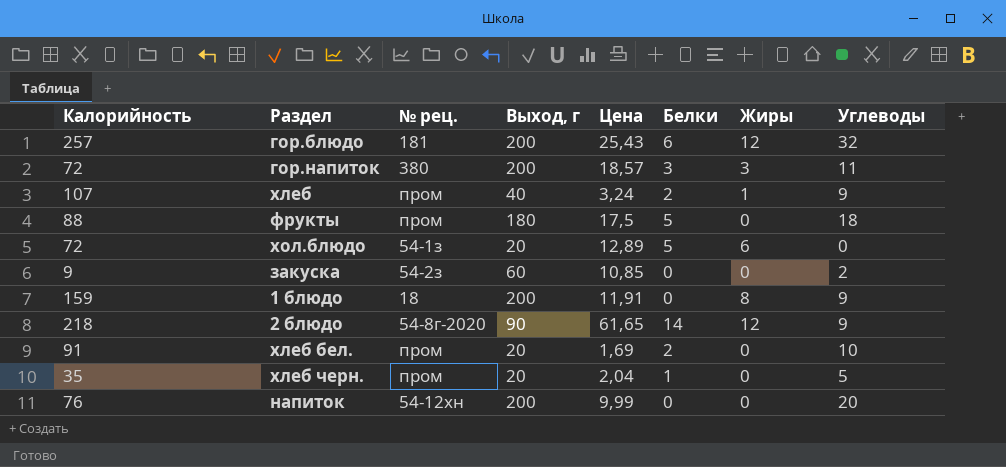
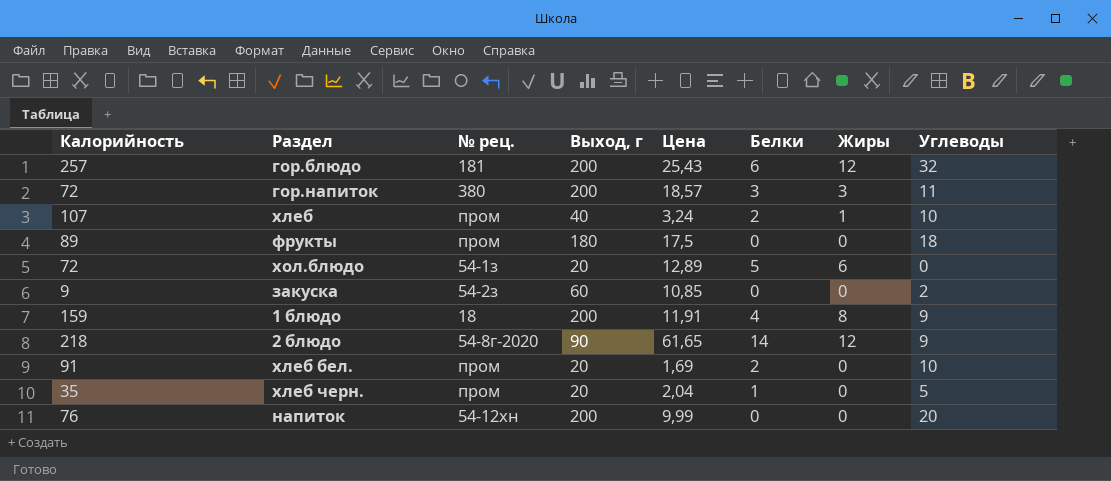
хлеб | Углеводы: 9 -> 10
фрукты | Калорийность: 88 -> 89
фрукты | Белки: 5 -> 0
1 блюдо | Белки: 0 -> 4

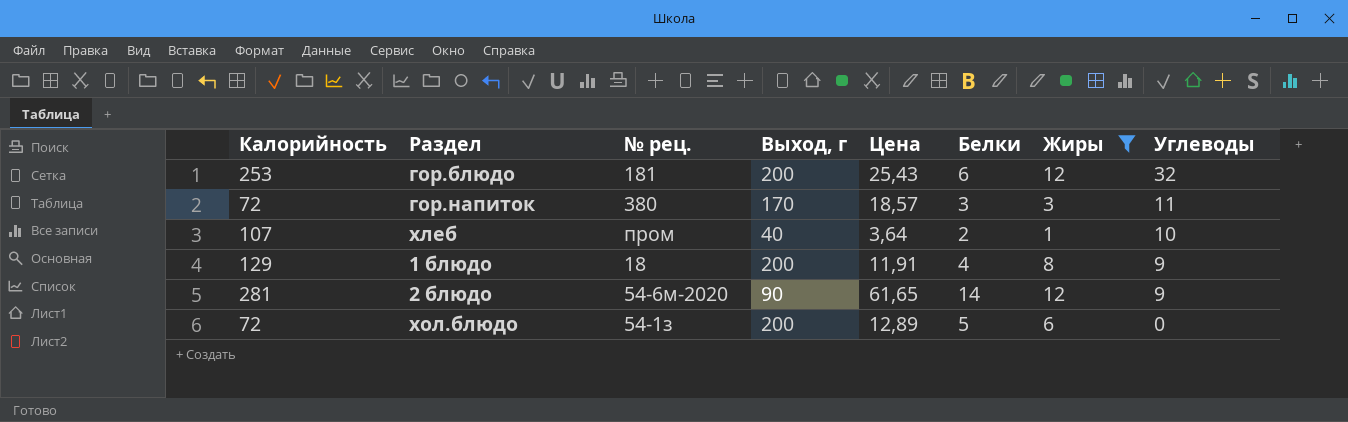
filter: none -> Жиры != 0
row order: none -> Углеводы descending
гор.блюдо | Калорийность: 257 -> 253
гор.напиток | Выход, г: 200 -> 170
хлеб | Цена: 3,24 -> 3,64
1 блюдо | Калорийность: 159 -> 129
2 блюдо | Калорийность: 218 -> 281
2 блюдо | № рец.: 54-8г-2020 -> 54-6м-2020
хол.блюдо | Выход, г: 20 -> 200

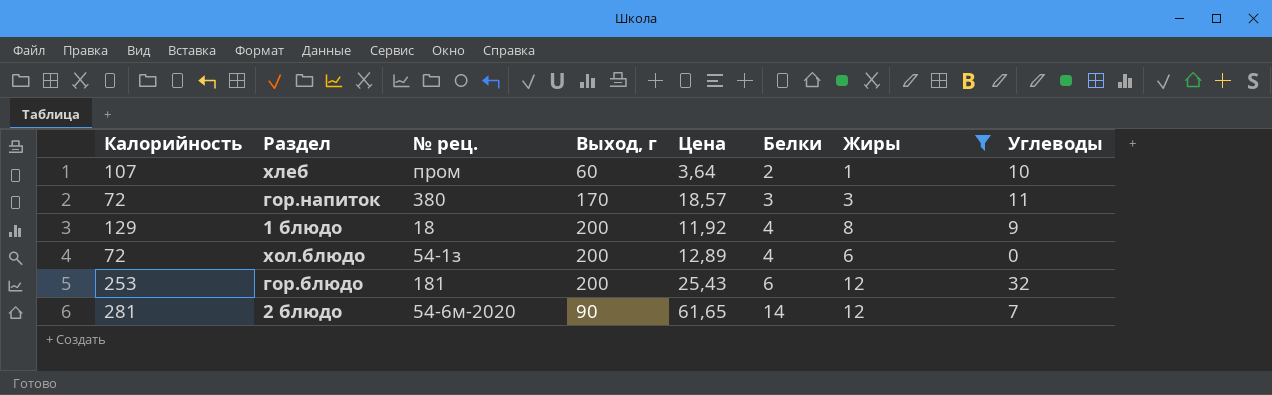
row order: Углеводы descending -> Белки ascending
хлеб | Выход, г: 40 -> 60
1 блюдо | Цена: 11,91 -> 11,92
хол.блюдо | Белки: 5 -> 4
2 блюдо | Углеводы: 9 -> 7

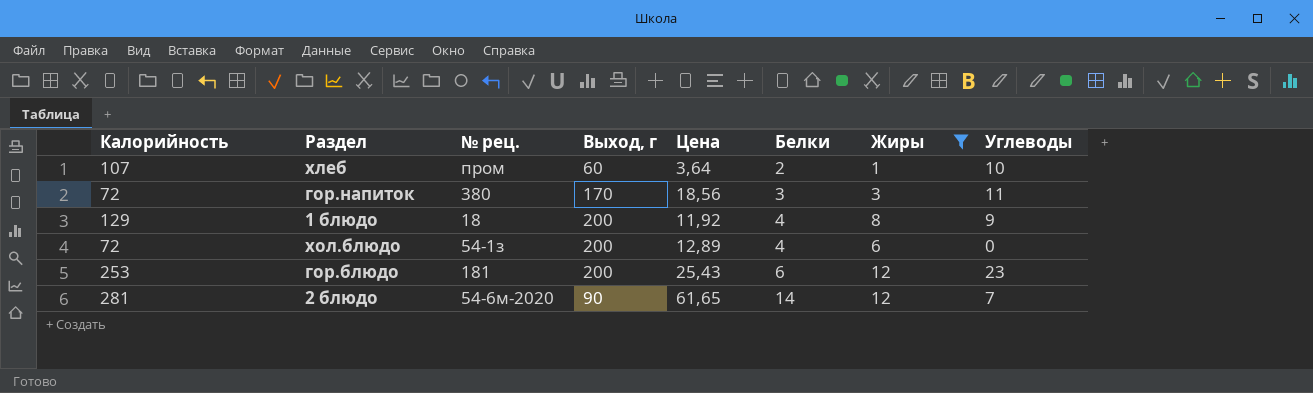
гор.напиток | Цена: 18,57 -> 18,56
гор.блюдо | Углеводы: 32 -> 23

